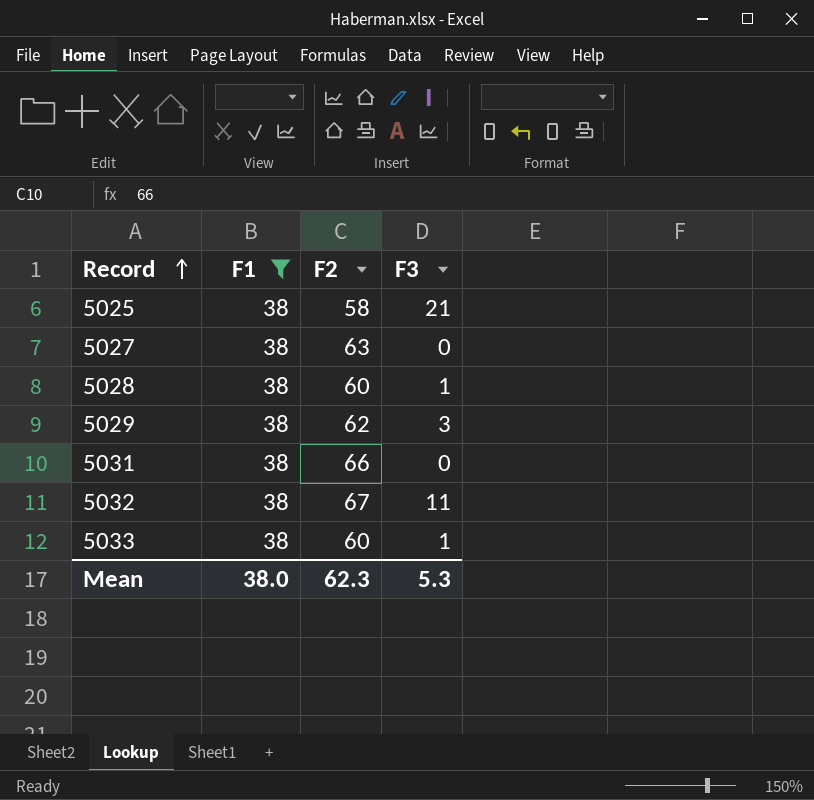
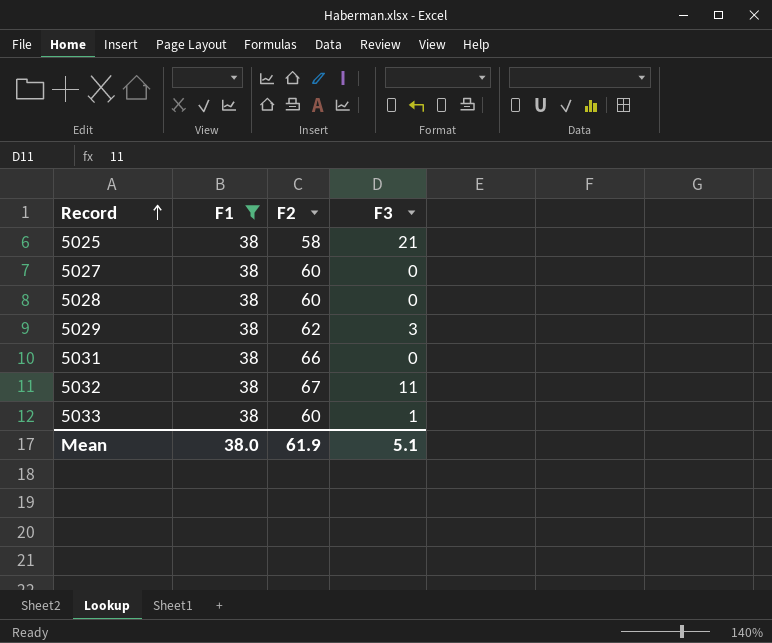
5027 | F2: 63 -> 60
5028 | F3: 1 -> 0
Mean | F2: 62.3 -> 61.9
Mean | F3: 5.3 -> 5.1

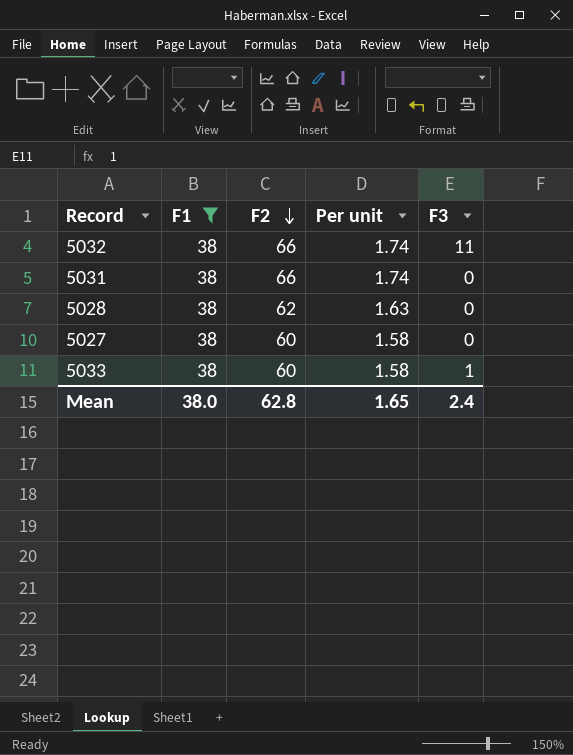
row order: Record ascending -> F2 descending
column Per unit | formula: none -> [F2] / [F1]
row 5025: 38 | 58 | 21 -> none
row 5029: 38 | 62 | 3 -> none
5032 | F2: 67 -> 66
5028 | F2: 60 -> 62
Mean | F2: 61.9 -> 62.8
Mean | F3: 5.1 -> 2.4

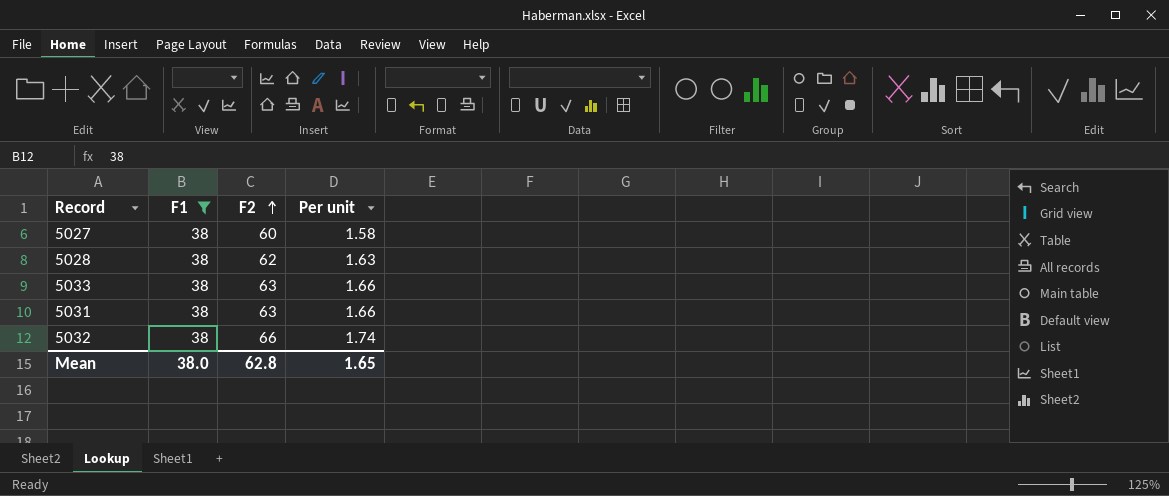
row order: F2 descending -> F2 ascending
column F3 | position: 5 -> none
5033 | F2: 60 -> 63
5033 | Per unit: 1.58 -> 1.66
5031 | F2: 66 -> 63
5031 | Per unit: 1.74 -> 1.66

